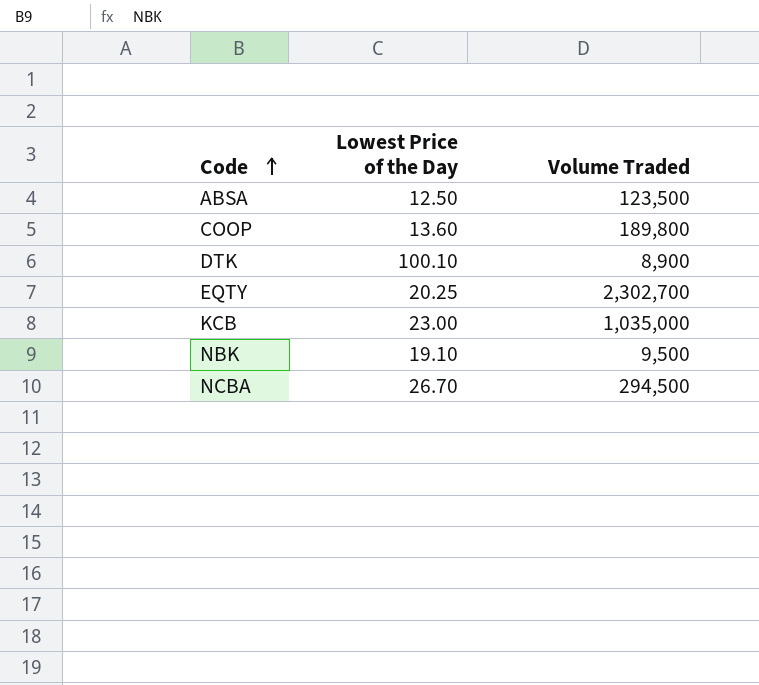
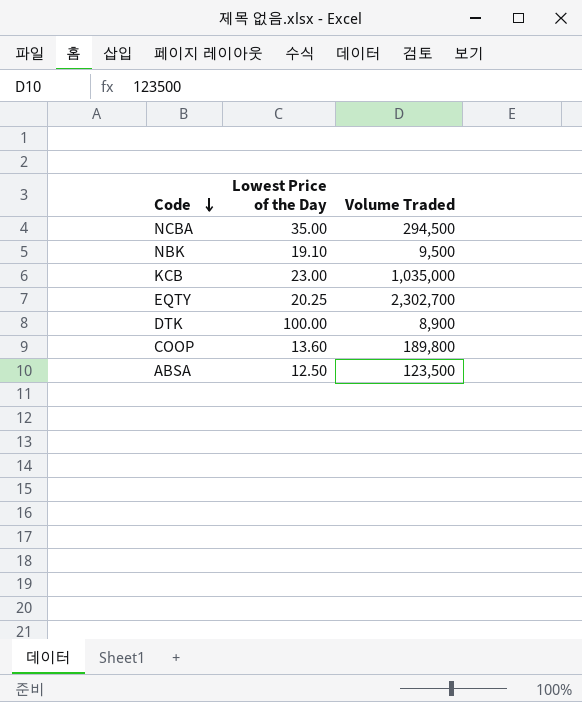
row order: Code ascending -> Code descending
NCBA | Lowest Price of the Day: 26.70 -> 35.00
DTK | Lowest Price of the Day: 100.10 -> 100.00

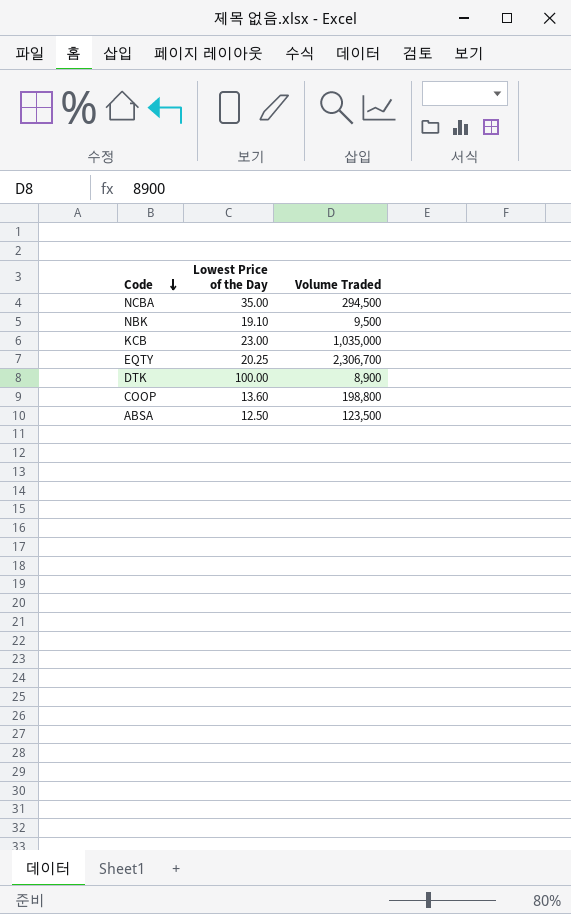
EQTY | Volume Traded: 2,302,700 -> 2,306,700
COOP | Volume Traded: 189,800 -> 198,800

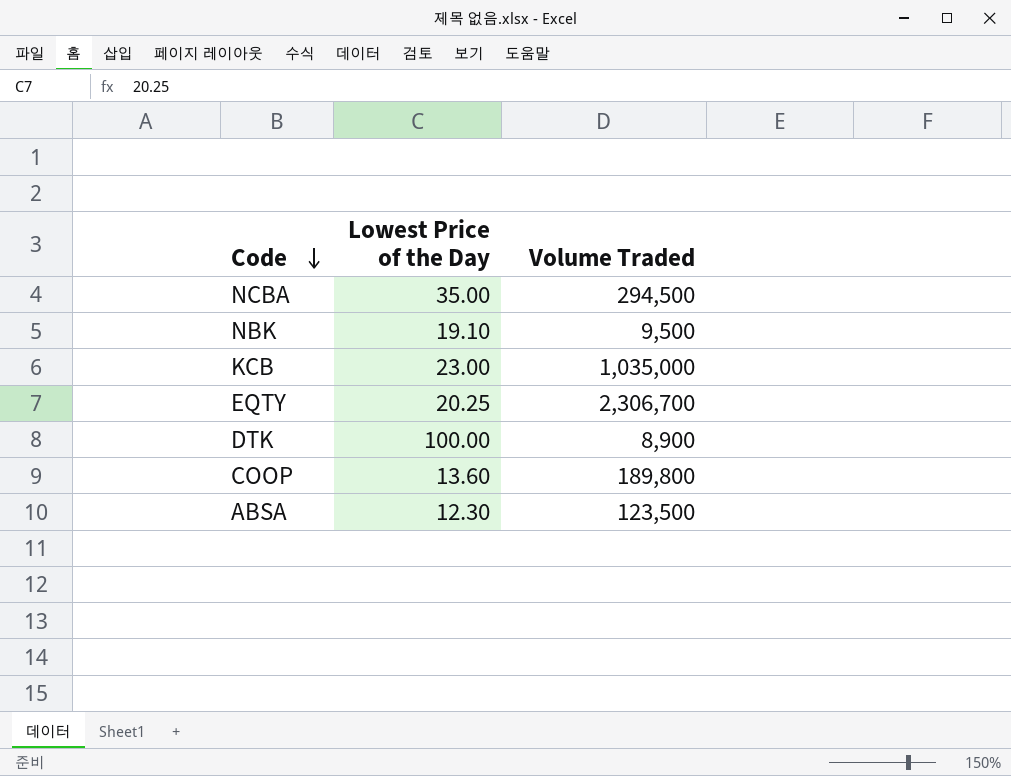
COOP | Volume Traded: 198,800 -> 189,800
ABSA | Lowest Price of the Day: 12.50 -> 12.30

